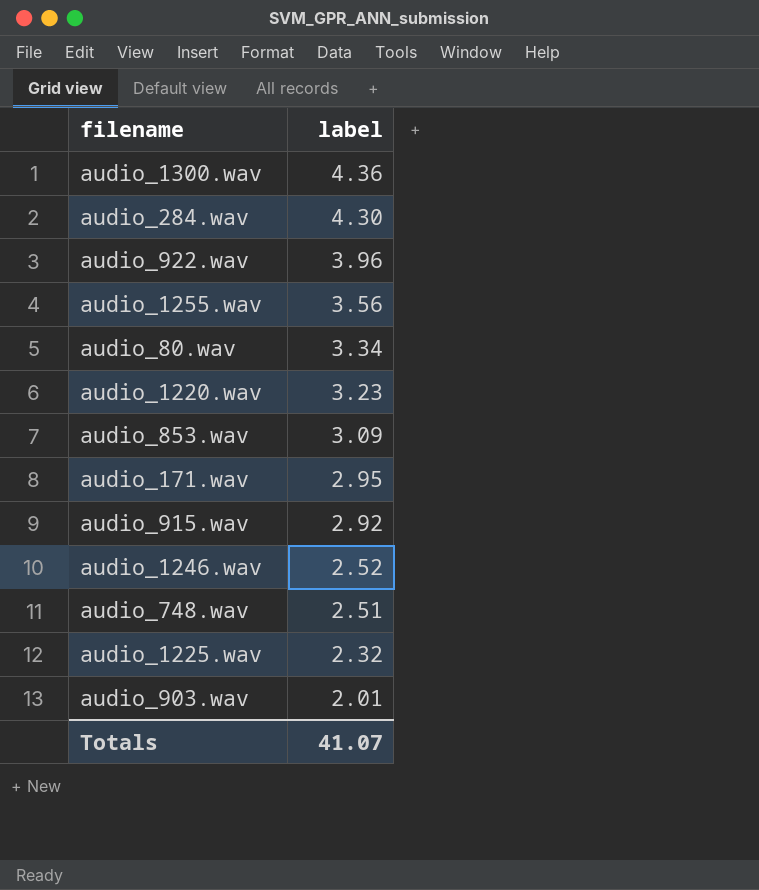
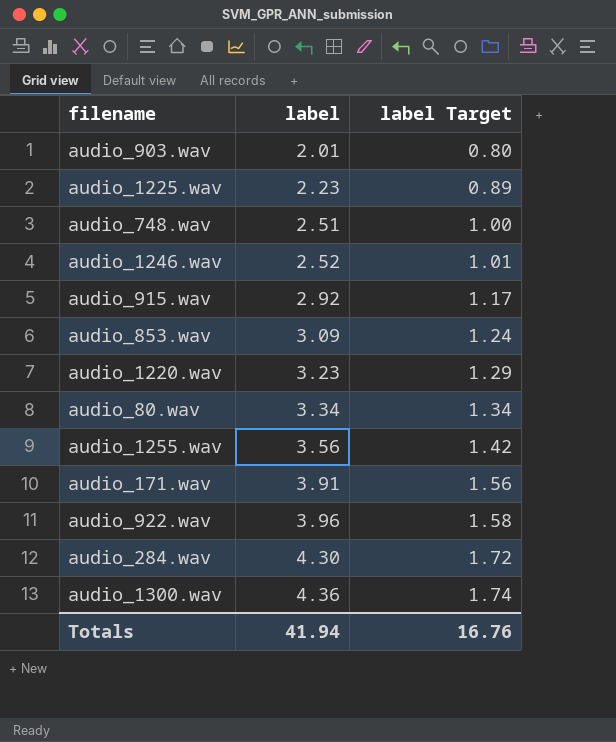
row order: label descending -> label ascending
column label Target | formula: none -> [label] * 0.4
audio_1225.wav | label: 2.32 -> 2.23
audio_171.wav | label: 2.95 -> 3.91
Totals | label: 41.07 -> 41.94

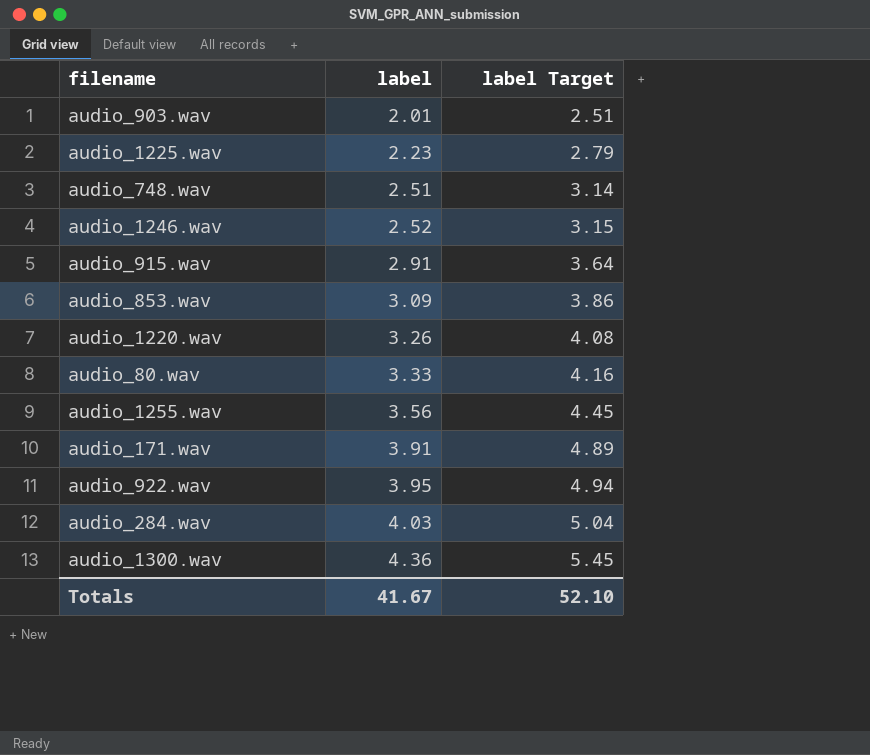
column label Target | formula: [label] * 0.4 -> [label] * 1.25
audio_915.wav | label: 2.92 -> 2.91
audio_1220.wav | label: 3.23 -> 3.26
audio_80.wav | label: 3.34 -> 3.33
audio_922.wav | label: 3.96 -> 3.95
audio_284.wav | label: 4.30 -> 4.03
Totals | label: 41.94 -> 41.67
Totals | label Target: 16.76 -> 52.10

